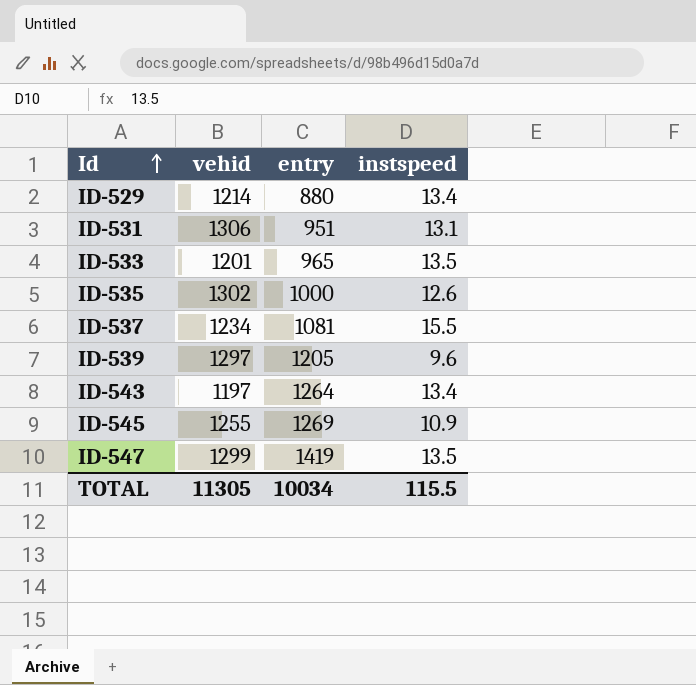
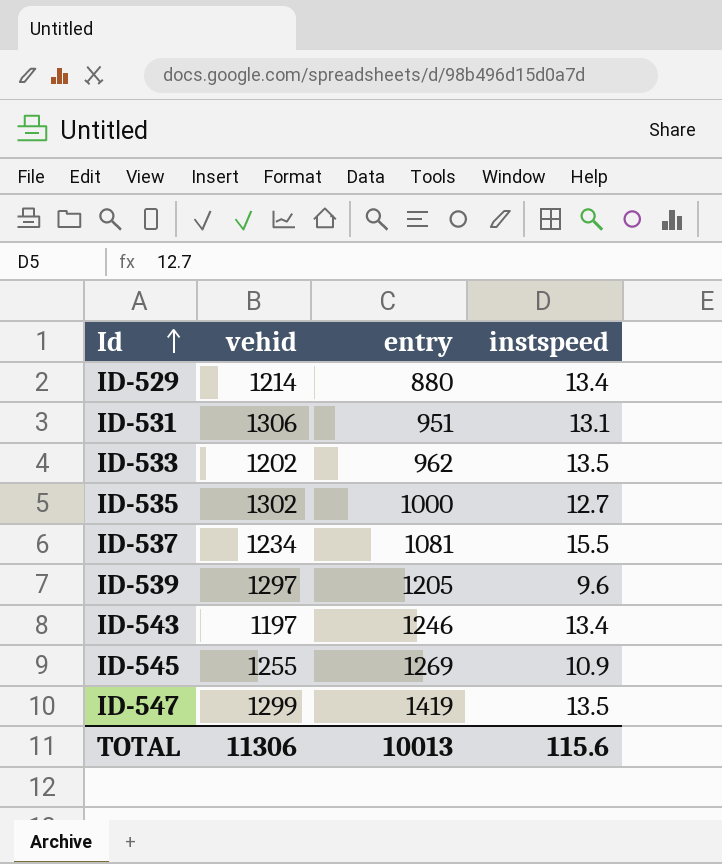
ID-533 | vehid: 1201 -> 1202
ID-533 | entry: 965 -> 962
ID-535 | instspeed: 12.6 -> 12.7
ID-543 | entry: 1264 -> 1246
TOTAL | vehid: 11305 -> 11306
TOTAL | entry: 10034 -> 10013
TOTAL | instspeed: 115.5 -> 115.6

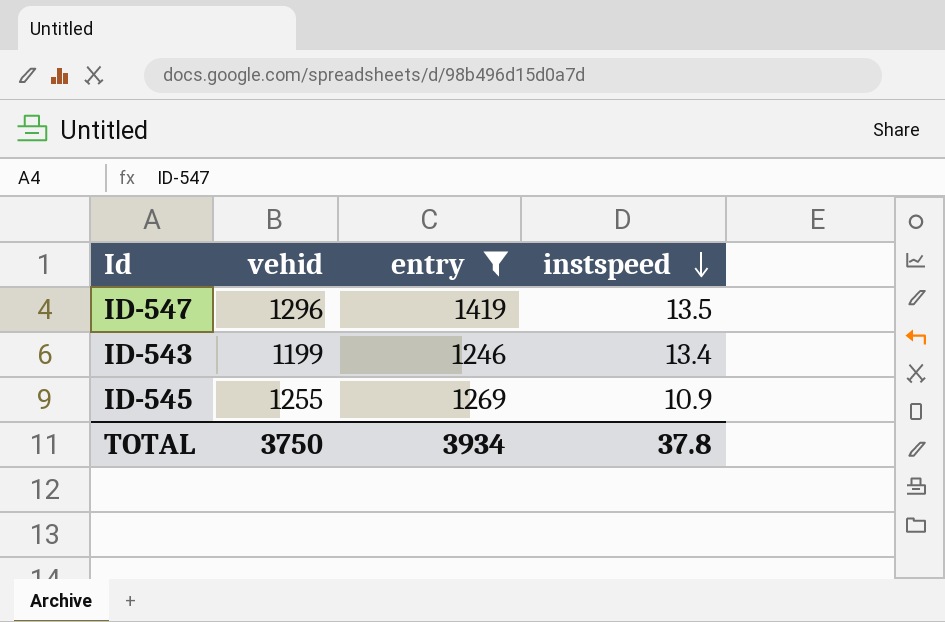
filter: none -> entry >= 1246
row order: Id ascending -> instspeed descending
ID-547 | vehid: 1299 -> 1296
ID-543 | vehid: 1197 -> 1199
TOTAL | vehid: 11306 -> 3750
TOTAL | entry: 10013 -> 3934
TOTAL | instspeed: 115.6 -> 37.8

